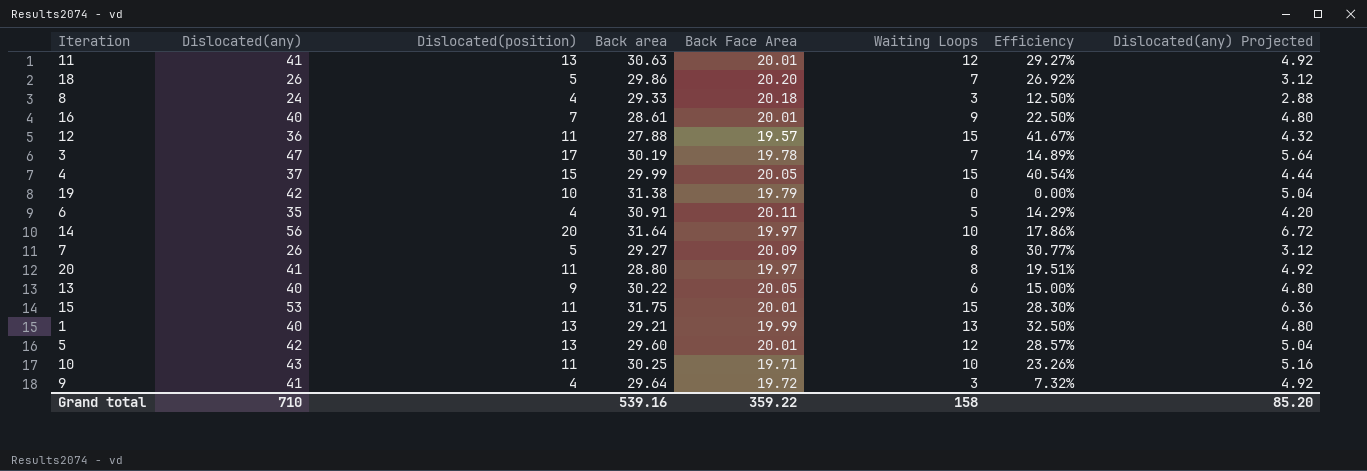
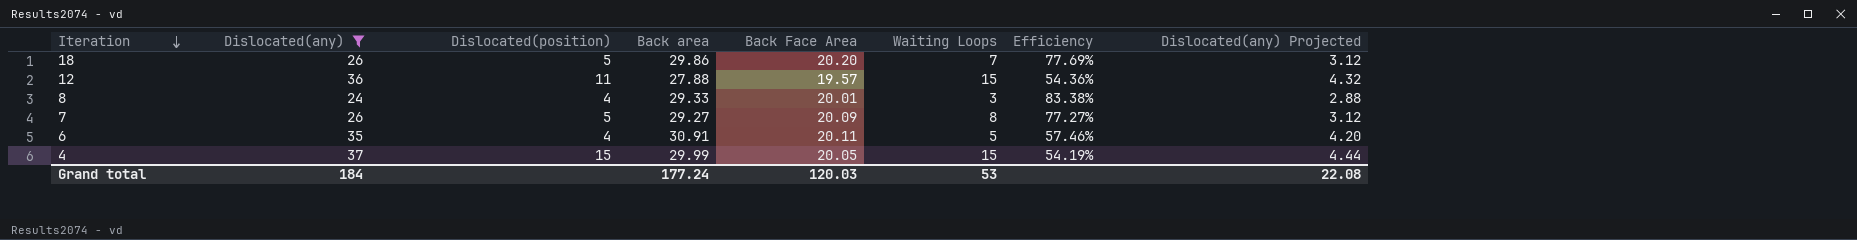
filter: none -> Dislocated(any) <= 37
row order: none -> Iteration descending
column Efficiency | formula: [Waiting Loops] / [Dislocated(any)] -> [Back Face Area] / [Dislocated(any)]
8 | Back Face Area: 20.18 -> 20.01
Grand total | Dislocated(any): 710 -> 184
Grand total | Back area: 539.16 -> 177.24
Grand total | Back Face Area: 359.22 -> 120.03
Grand total | Waiting Loops: 158 -> 53
Grand total | Dislocated(any) Projected: 85.20 -> 22.08

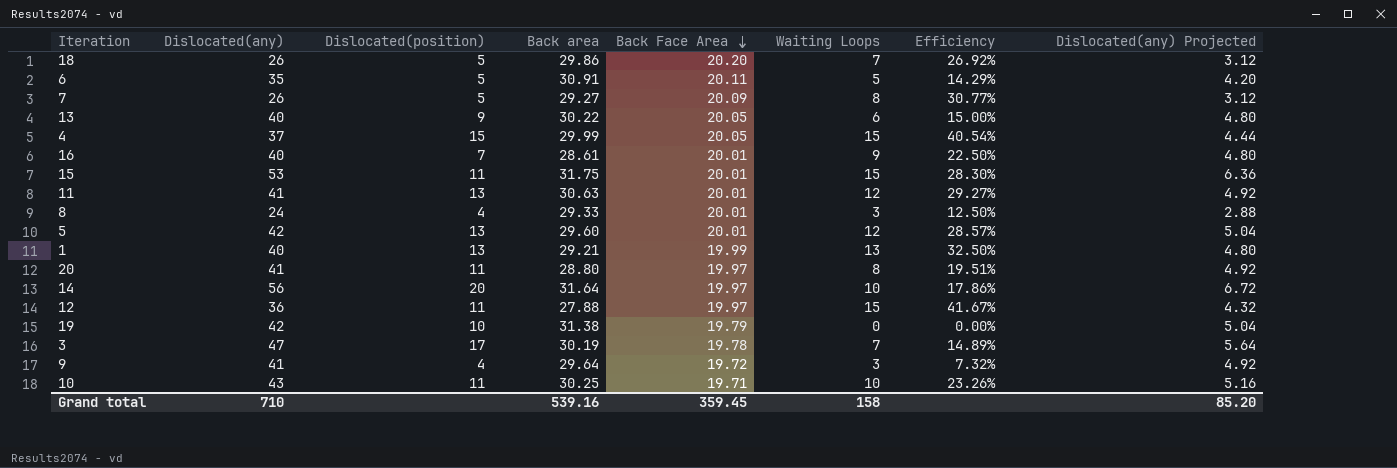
filter: Dislocated(any) <= 37 -> none
row order: Iteration descending -> Back Face Area descending
column Efficiency | formula: [Back Face Area] / [Dislocated(any)] -> [Waiting Loops] / [Dislocated(any)]
6 | Dislocated(position): 4 -> 5
12 | Back Face Area: 19.57 -> 19.97
Grand total | Dislocated(any): 184 -> 710
Grand total | Back area: 177.24 -> 539.16
Grand total | Back Face Area: 120.03 -> 359.45
Grand total | Waiting Loops: 53 -> 158
Grand total | Dislocated(any) Projected: 22.08 -> 85.20

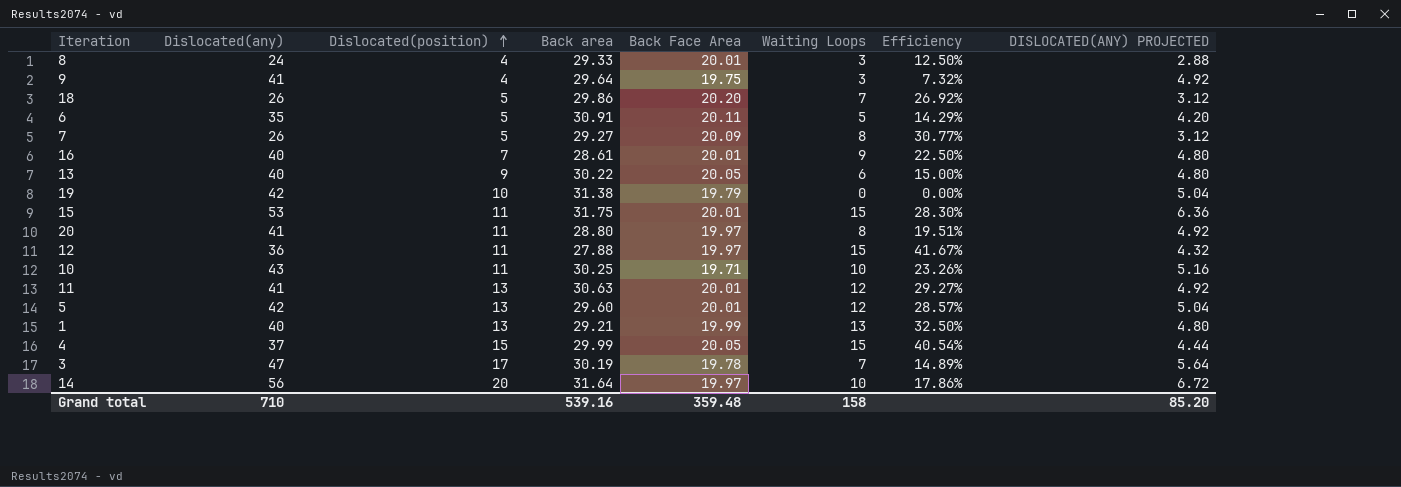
row order: Back Face Area descending -> Dislocated(position) ascending
column name: Dislocated(any) Projected -> DISLOCATED(ANY) PROJECTED
9 | Back Face Area: 19.72 -> 19.75
Grand total | Back Face Area: 359.45 -> 359.48

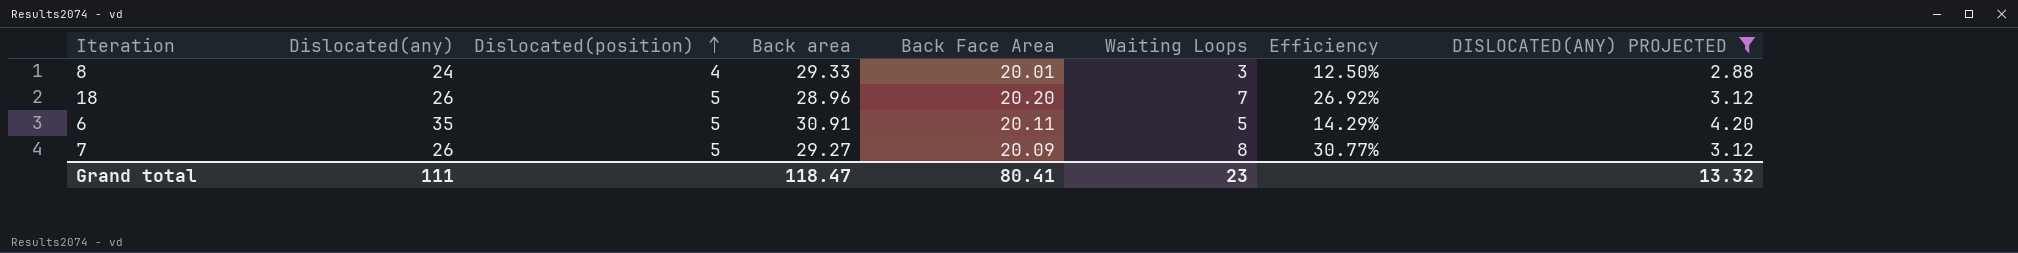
filter: none -> DISLOCATED(ANY) PROJECTED <= 4.20
18 | Back area: 29.86 -> 28.96
Grand total | Dislocated(any): 710 -> 111
Grand total | Back area: 539.16 -> 118.47
Grand total | Back Face Area: 359.48 -> 80.41
Grand total | Waiting Loops: 158 -> 23
Grand total | DISLOCATED(ANY) PROJECTED: 85.20 -> 13.32

